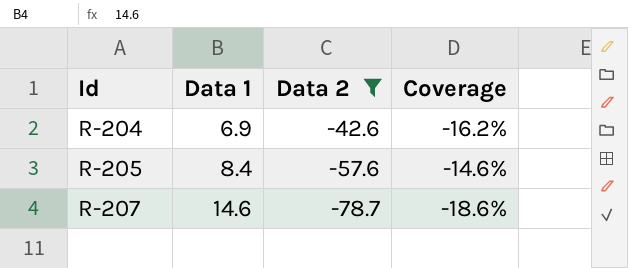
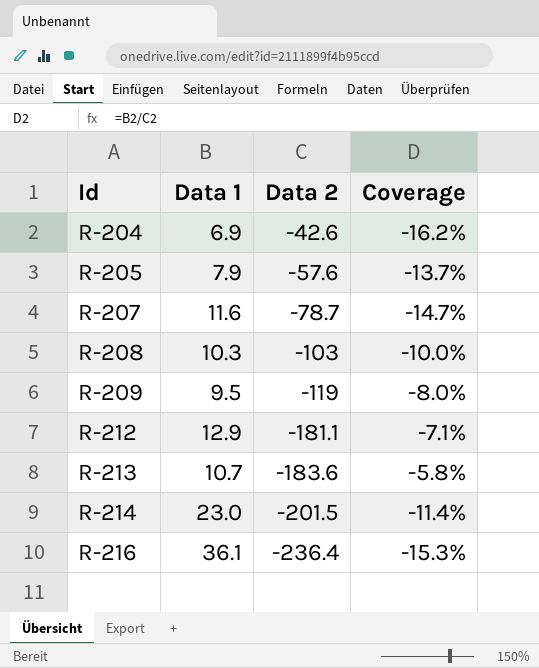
filter: Data 2 >= -78.7 -> none
R-205 | Data 1: 8.4 -> 7.9
R-205 | Coverage: -14.6% -> -13.7%
R-207 | Data 1: 14.6 -> 11.6
R-207 | Coverage: -18.6% -> -14.7%

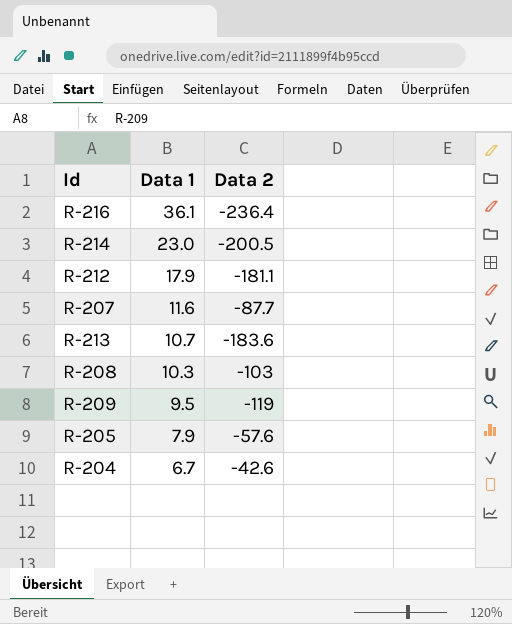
row order: Id ascending -> Data 1 descending
column Coverage | formula: [Data 1] / [Data 2] -> none
R-214 | Data 2: -201.5 -> -200.5
R-212 | Data 1: 12.9 -> 17.9
R-207 | Data 2: -78.7 -> -87.7
R-204 | Data 1: 6.9 -> 6.7

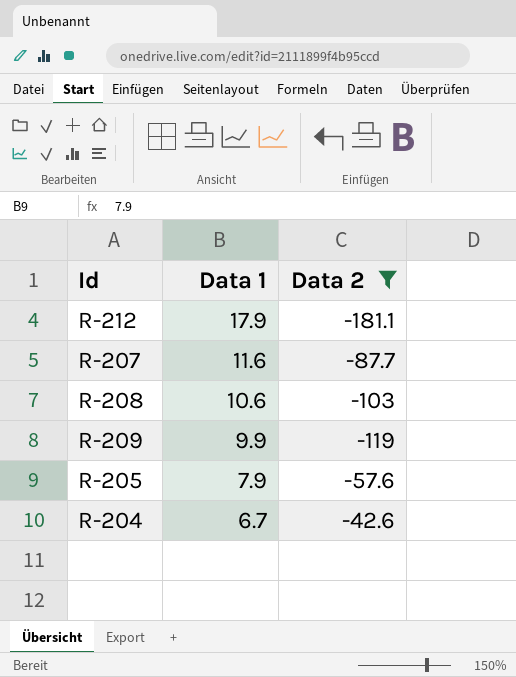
filter: none -> Data 2 >= -181.1
R-208 | Data 1: 10.3 -> 10.6
R-209 | Data 1: 9.5 -> 9.9

